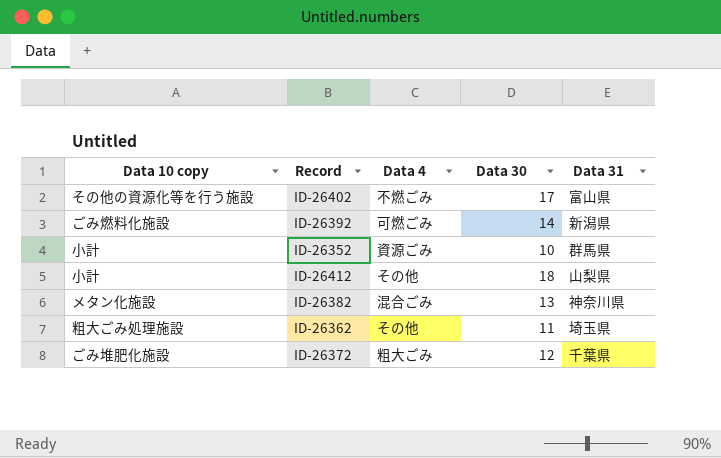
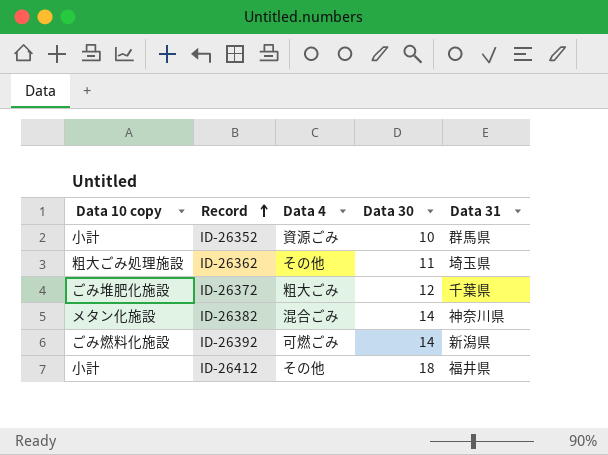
row order: none -> Record ascending
row ID-26402: その他の資源化等を行う施設 | 不燃ごみ | 17 | 富山県 -> none
ID-26382 | Data 30: 13 -> 14
ID-26412 | Data 31: 山梨県 -> 福井県

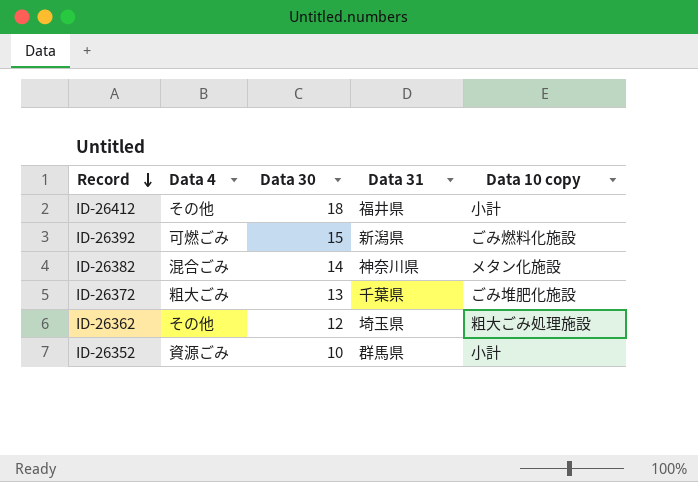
row order: Record ascending -> Record descending
column Data 10 copy | position: 1 -> 5
ID-26392 | Data 30: 14 -> 15
ID-26372 | Data 30: 12 -> 13
ID-26362 | Data 30: 11 -> 12

